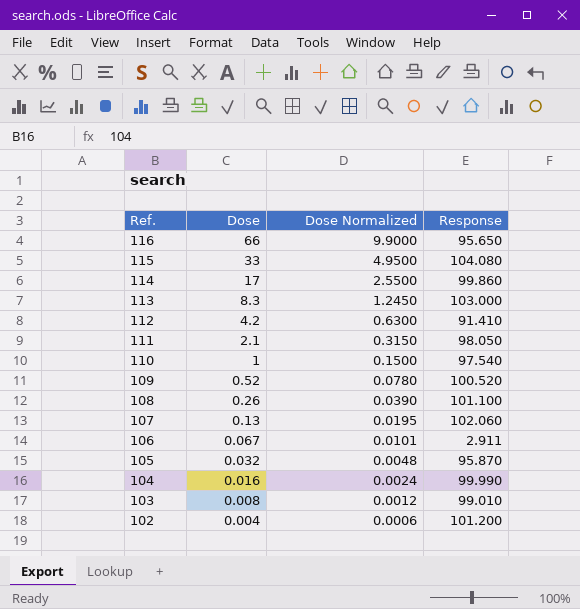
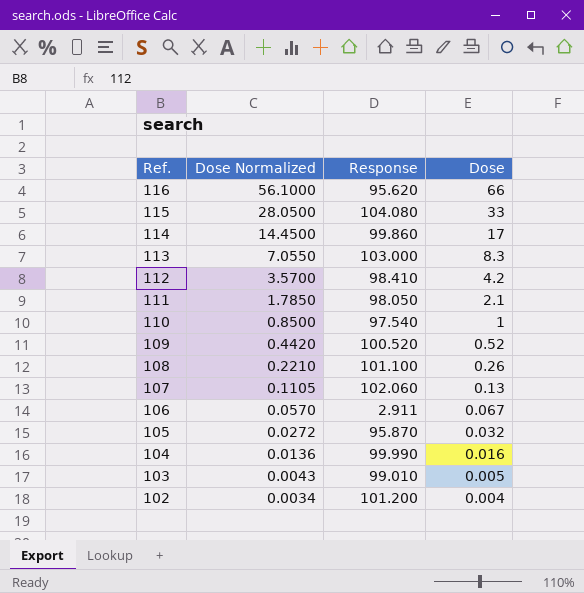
column Dose Normalized | formula: [Dose] * 0.15 -> [Dose] * 0.85
column Dose | position: 2 -> 4
116 | Response: 95.650 -> 95.620
112 | Response: 91.410 -> 98.410
103 | Dose: 0.008 -> 0.005

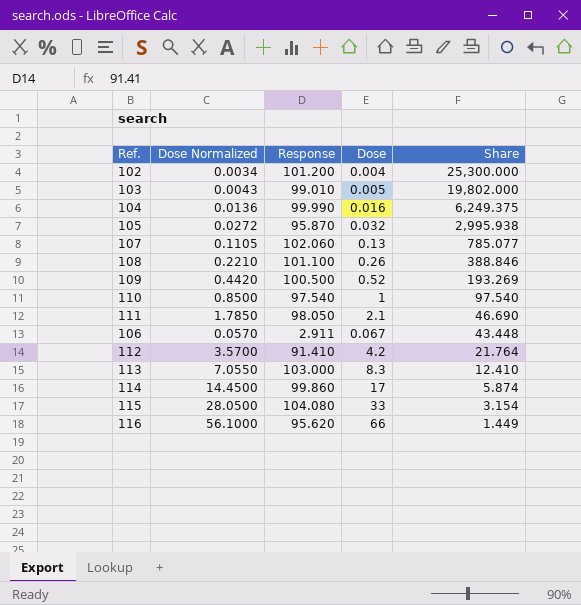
row order: Ref. descending -> Share descending
column Share | formula: none -> [Response] / [Dose]
109 | Response: 100.520 -> 100.500
112 | Response: 98.410 -> 91.410

